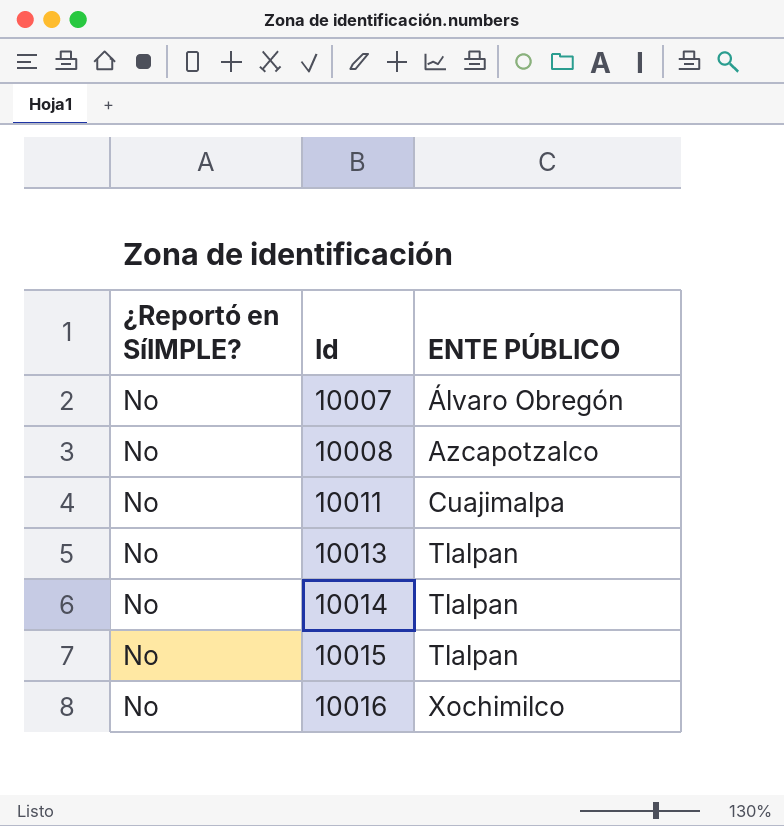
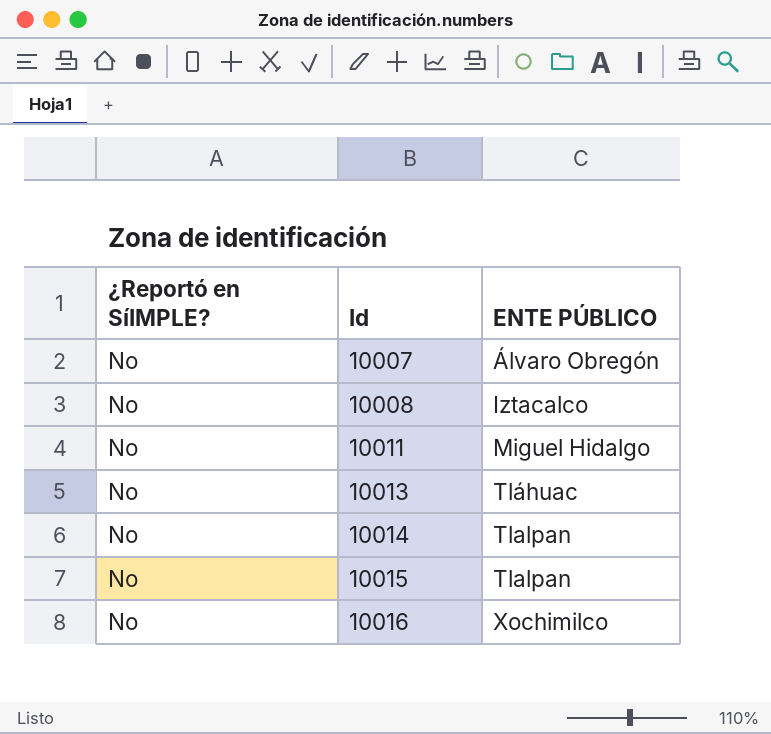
10008 | ENTE PÚBLICO: Azcapotzalco -> Iztacalco
10011 | ENTE PÚBLICO: Cuajimalpa -> Miguel Hidalgo
10013 | ENTE PÚBLICO: Tlalpan -> Tláhuac

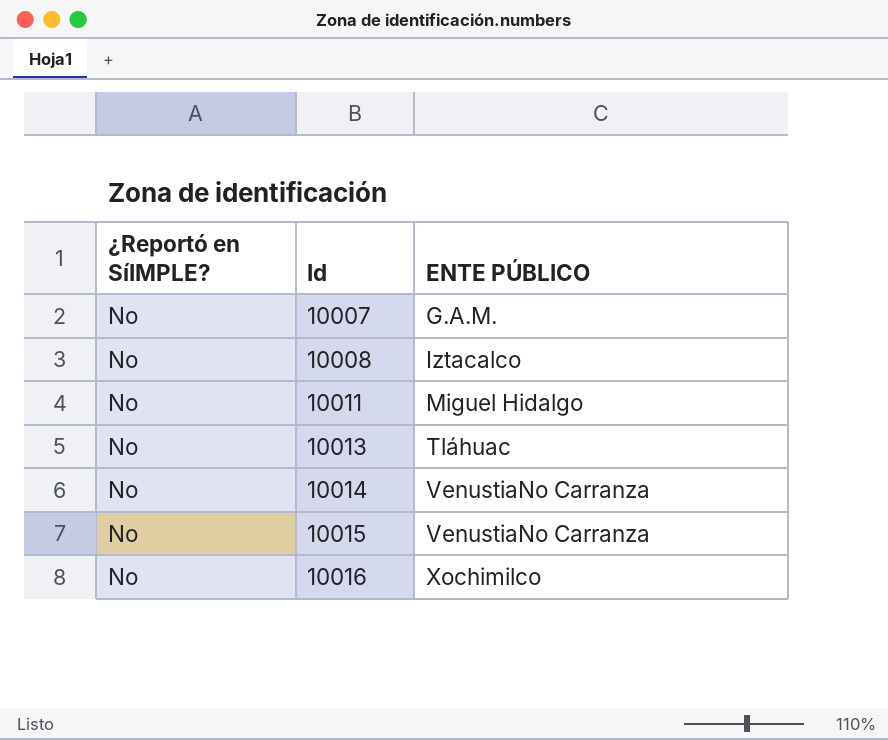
10007 | ENTE PÚBLICO: Álvaro Obregón -> G.A.M.
10014 | ENTE PÚBLICO: Tlalpan -> VenustiaNo Carranza
10015 | ENTE PÚBLICO: Tlalpan -> VenustiaNo Carranza

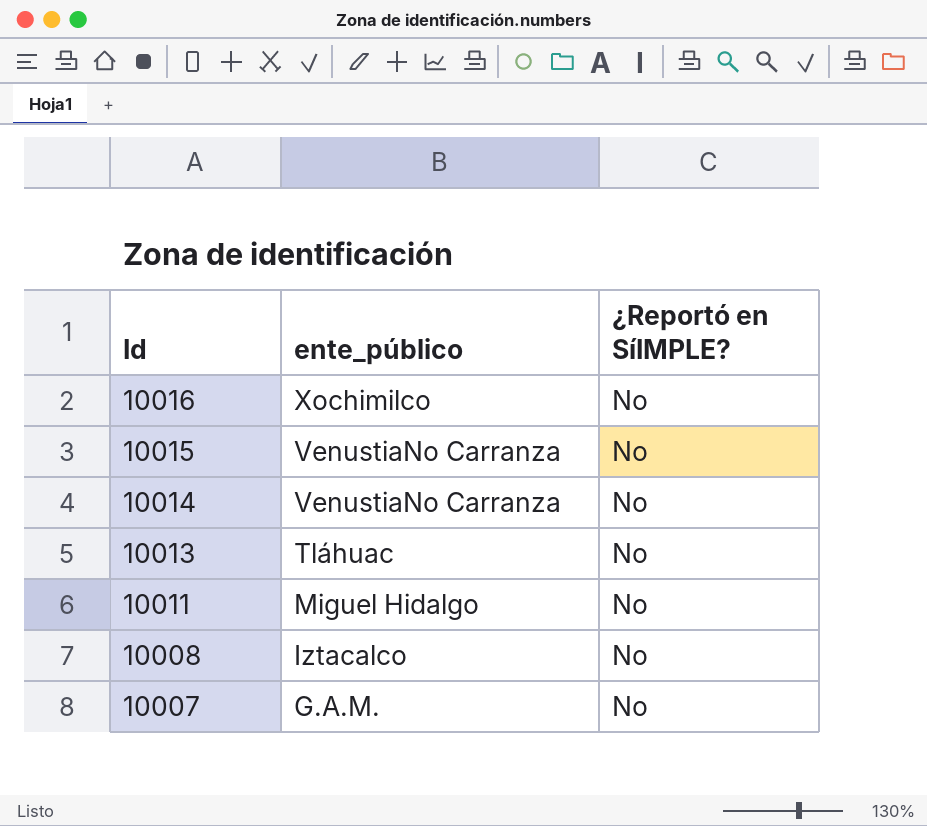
row order: Id ascending -> Id descending
column name: ENTE PÚBLICO -> ente_público
column ¿Reportó en SíIMPLE? | position: 1 -> 3

